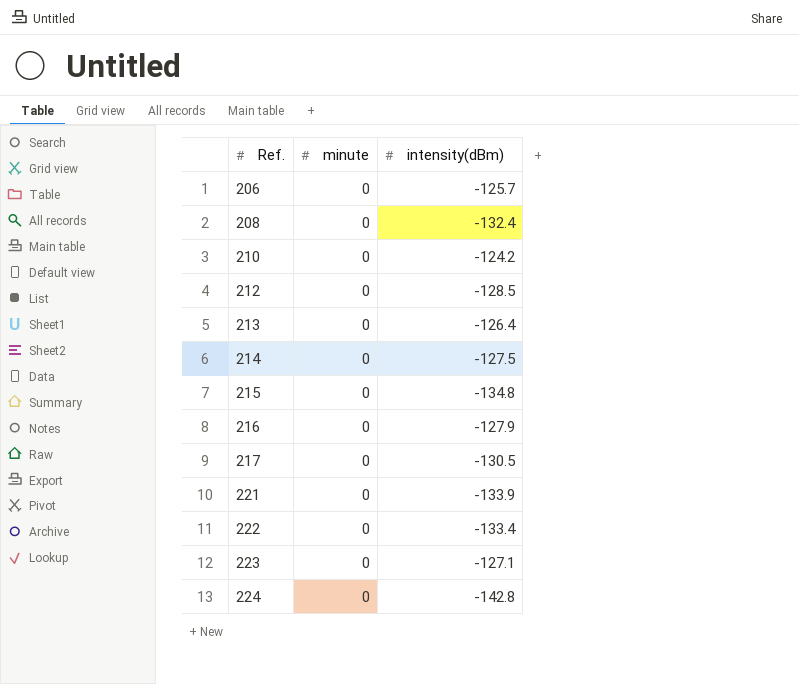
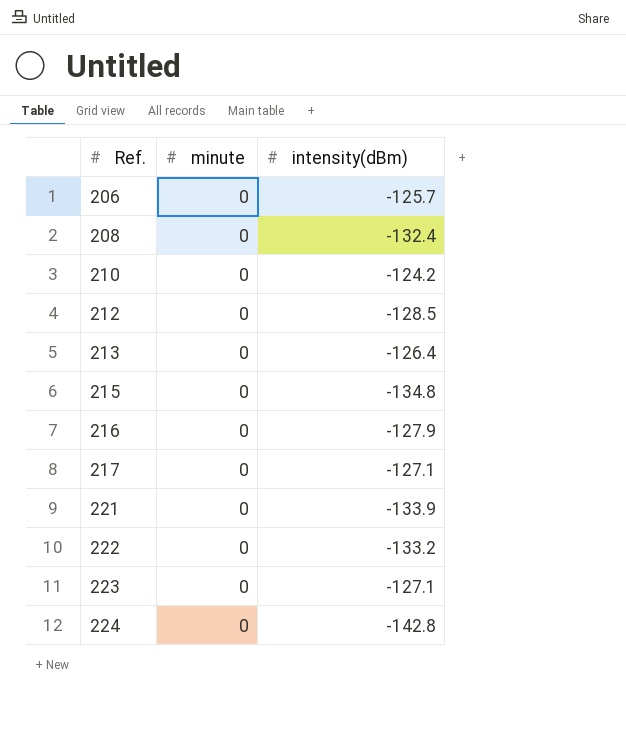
row 214: 0 | -127.5 -> none
217 | intensity(dBm): -130.5 -> -127.1
222 | intensity(dBm): -133.4 -> -133.2

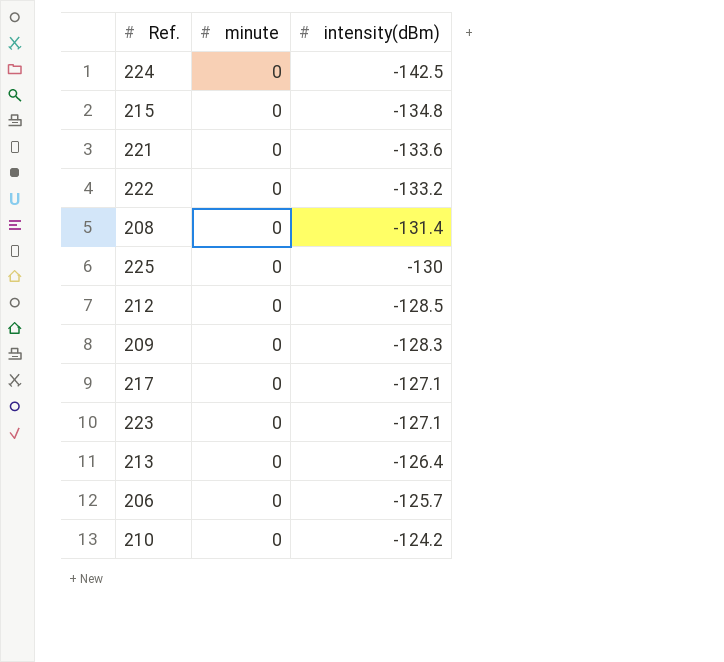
row order: Ref. ascending -> intensity(dBm) ascending
row 216: 0 | -127.9 -> none
224 | intensity(dBm): -142.8 -> -142.5
221 | intensity(dBm): -133.9 -> -133.6
208 | intensity(dBm): -132.4 -> -131.4
row 225: none -> 0 | -130
row 209: none -> 0 | -128.3

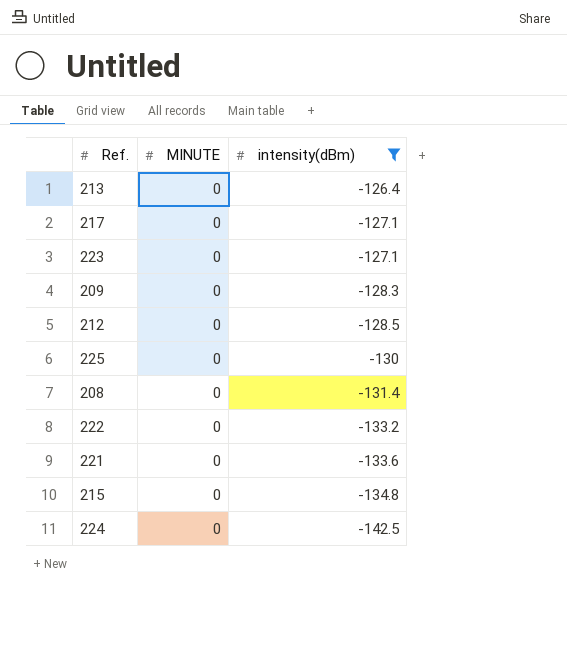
filter: none -> intensity(dBm) <= -126.4
row order: intensity(dBm) ascending -> intensity(dBm) descending
column name: minute -> MINUTE

